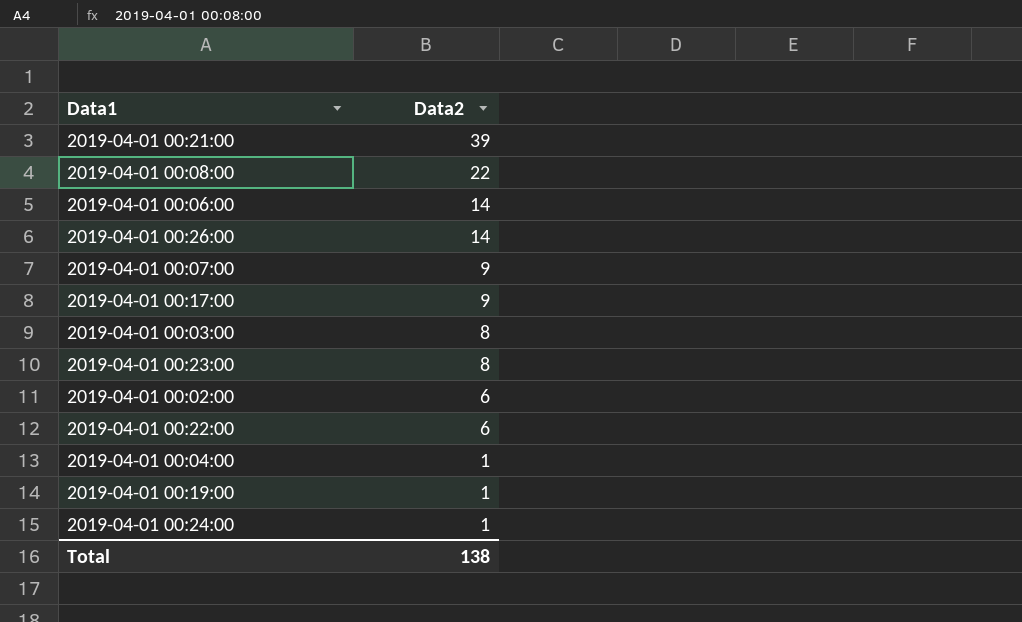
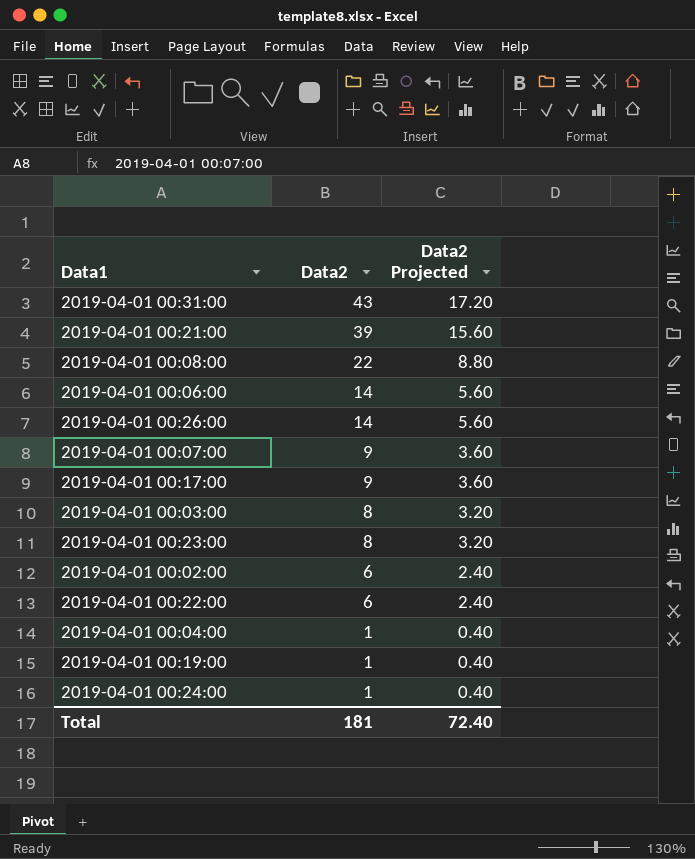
column Data2 Projected | formula: none -> [Data2] * 0.4
row 2019-04-01 00:31:00: none -> 43 | 17.20
Total | Data2: 138 -> 181

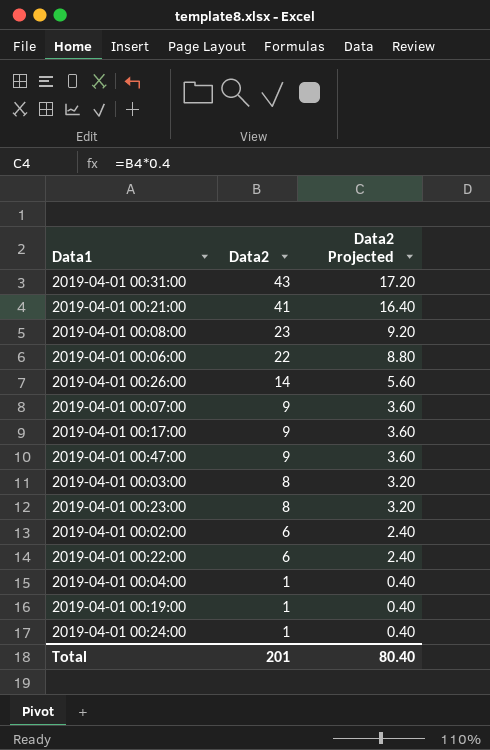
2019-04-01 00:21:00 | Data2: 39 -> 41
2019-04-01 00:21:00 | Data2 Projected: 15.60 -> 16.40
2019-04-01 00:08:00 | Data2: 22 -> 23
2019-04-01 00:08:00 | Data2 Projected: 8.80 -> 9.20
2019-04-01 00:06:00 | Data2: 14 -> 22
2019-04-01 00:06:00 | Data2 Projected: 5.60 -> 8.80
row 2019-04-01 00:47:00: none -> 9 | 3.60
Total | Data2: 181 -> 201
Total | Data2 Projected: 72.40 -> 80.40

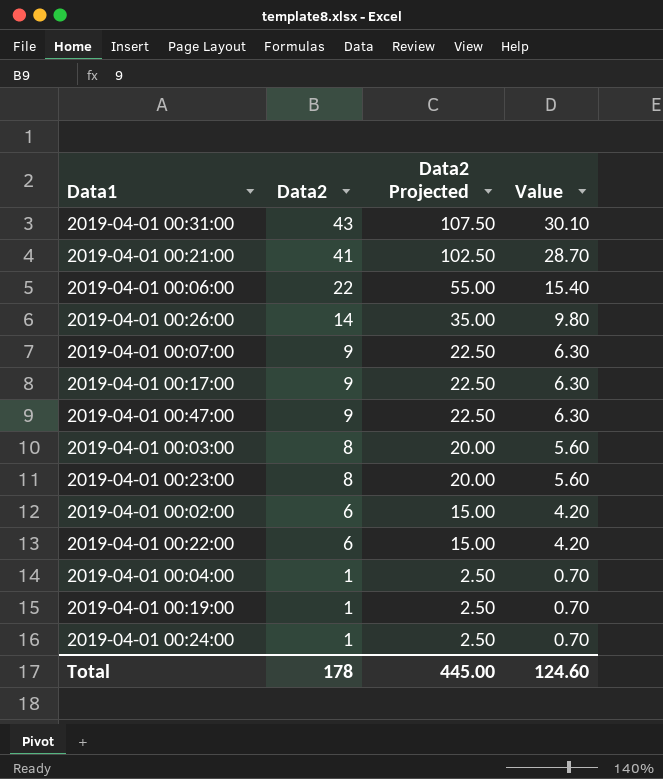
column Data2 Projected | formula: [Data2] * 0.4 -> [Data2] * 2.5
column Value | formula: none -> [Data2] * 0.7
row 2019-04-01 00:08:00: 23 | 9.20 -> none
Total | Data2: 201 -> 178
Total | Data2 Projected: 80.40 -> 445.00

